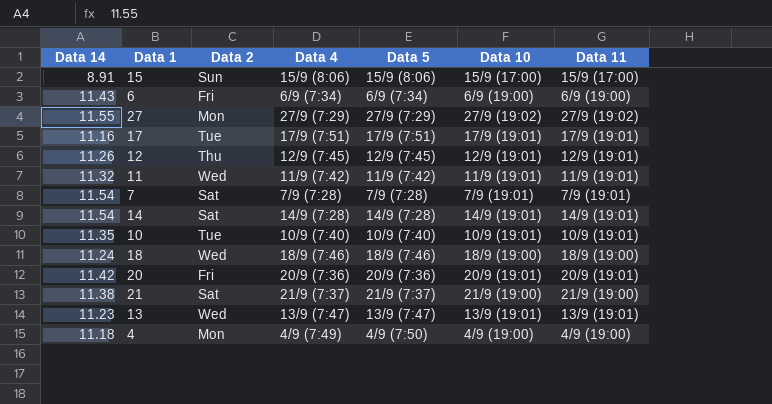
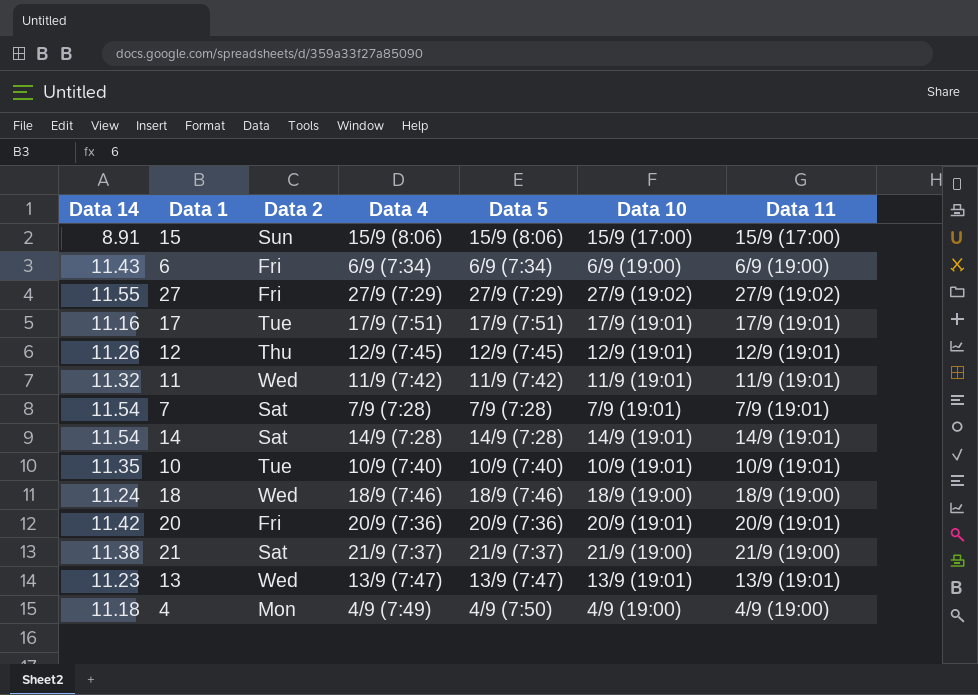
27 | Data 2: Mon -> Fri

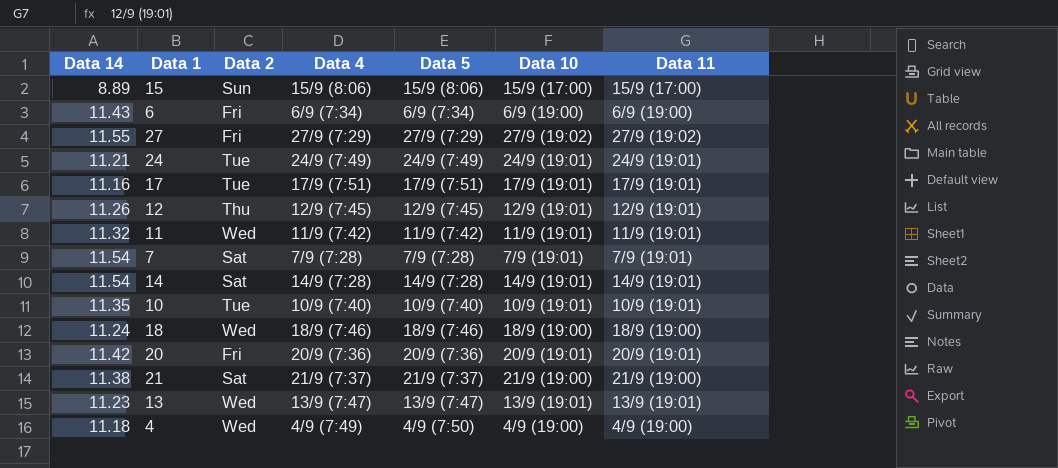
15 | Data 14: 8.91 -> 8.89
row 24: none -> 11.21 | Tue | 24/9 (7:49) | 24/9 (7:49) | 24/9 (19:01) | 24/9 (19:01)
4 | Data 2: Mon -> Wed

